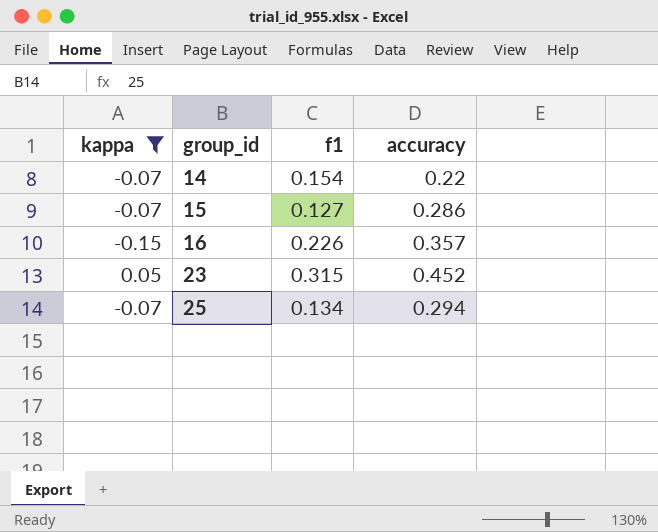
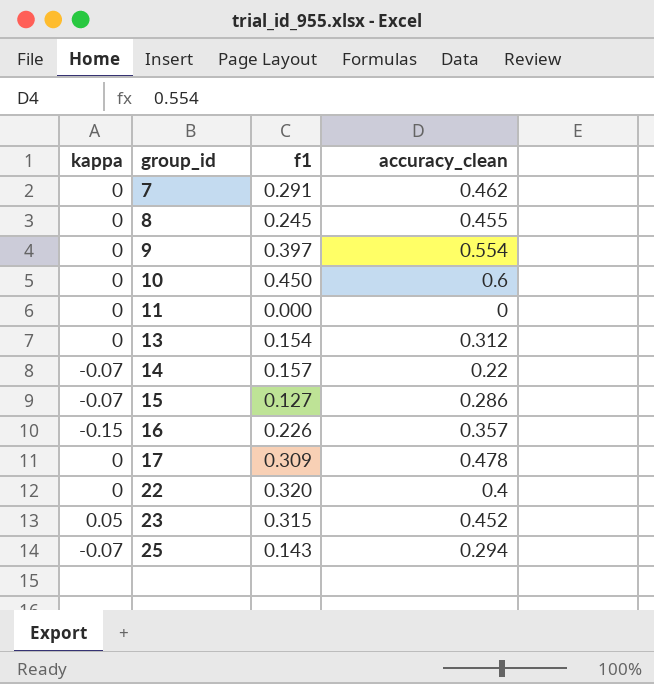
filter: kappa != 0 -> none
column name: accuracy -> accuracy_clean
14 | f1: 0.154 -> 0.157
25 | f1: 0.134 -> 0.143

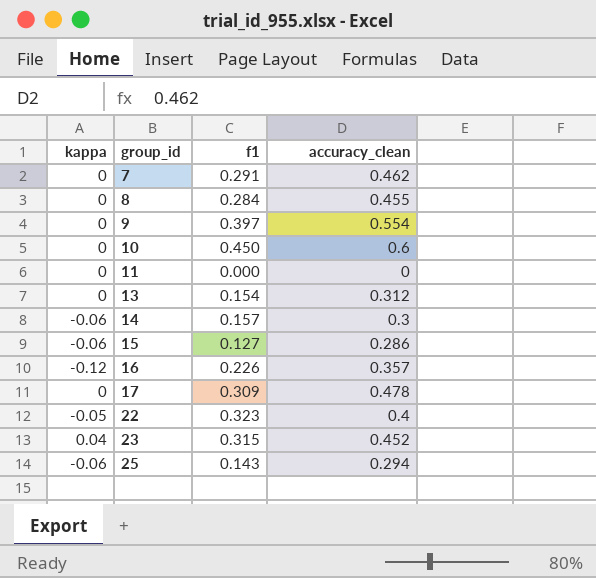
8 | f1: 0.245 -> 0.284
14 | kappa: -0.07 -> -0.06
14 | accuracy_clean: 0.22 -> 0.3
15 | kappa: -0.07 -> -0.06
16 | kappa: -0.15 -> -0.12
22 | kappa: 0 -> -0.05
22 | f1: 0.320 -> 0.323
23 | kappa: 0.05 -> 0.04
25 | kappa: -0.07 -> -0.06

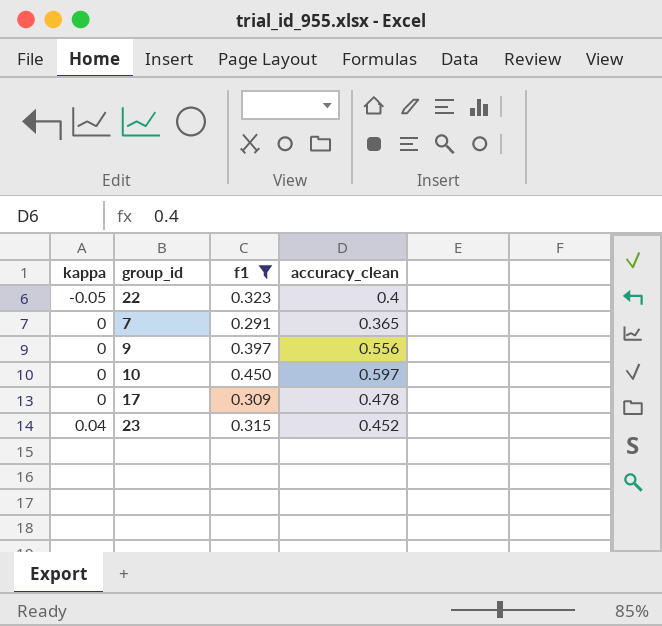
filter: none -> f1 >= 0.291
row order: group_id ascending -> kappa ascending
7 | accuracy_clean: 0.462 -> 0.365
9 | accuracy_clean: 0.554 -> 0.556
10 | accuracy_clean: 0.6 -> 0.597

